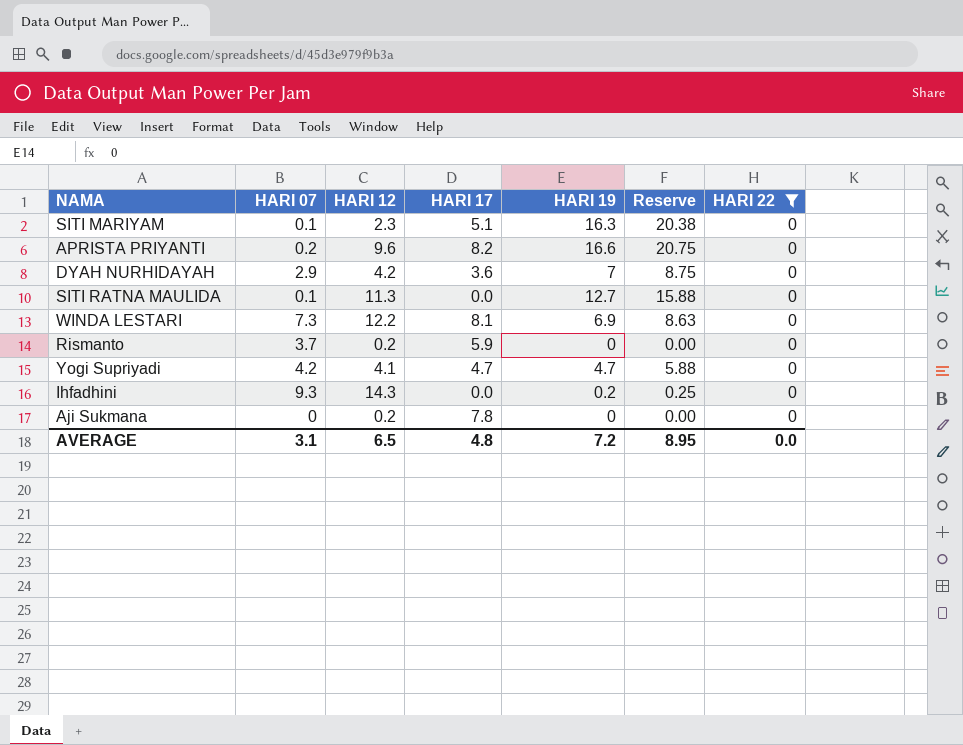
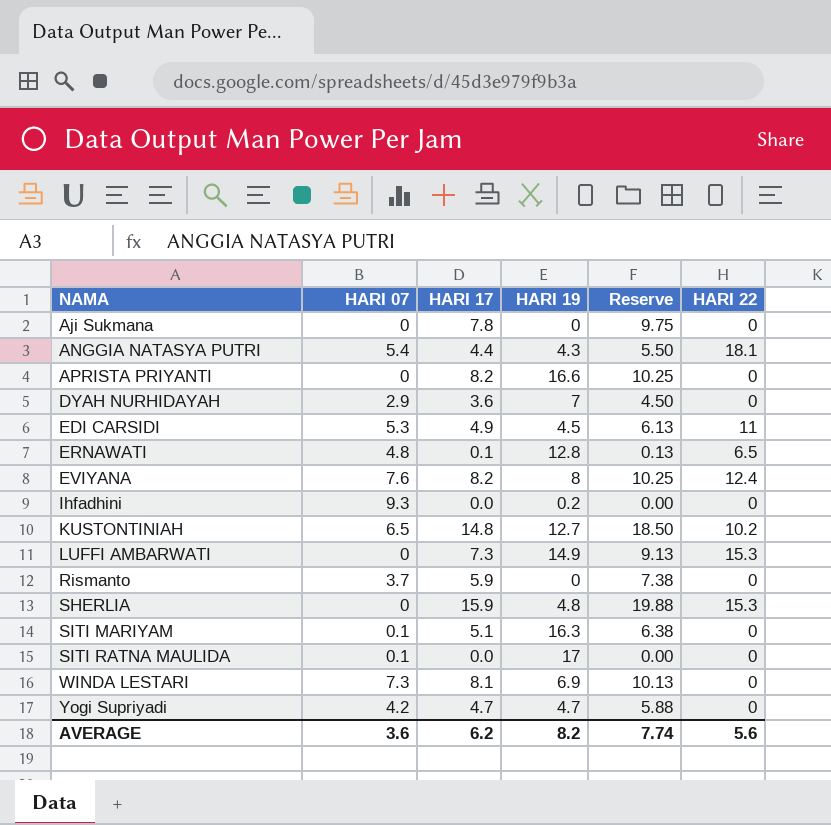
filter: HARI 22 = 0 -> none
row order: none -> NAMA ascending
column HARI 12 | position: 3 -> none
column Reserve | formula: [HARI 19] * 1.25 -> [HARI 17] * 1.25
APRISTA PRIYANTI | HARI 07: 0.2 -> 0
SITI RATNA MAULIDA | HARI 19: 12.7 -> 17
AVERAGE | HARI 07: 3.1 -> 3.6
AVERAGE | HARI 17: 4.8 -> 6.2
AVERAGE | HARI 19: 7.2 -> 8.2
AVERAGE | Reserve: 8.95 -> 7.74
AVERAGE | HARI 22: 0.0 -> 5.6

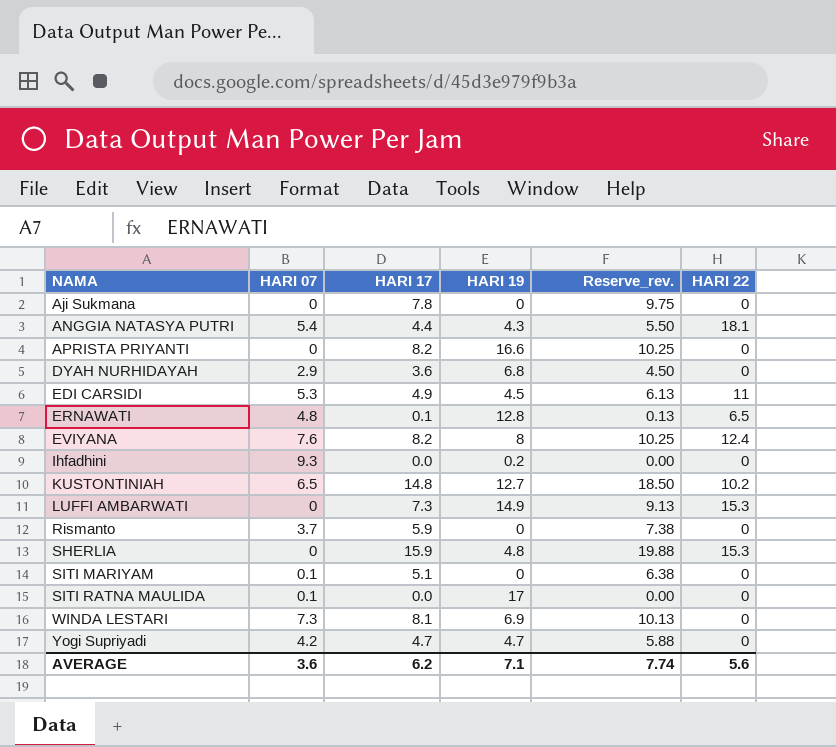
column name: Reserve -> Reserve_rev.
DYAH NURHIDAYAH | HARI 19: 7 -> 6.8
SITI MARIYAM | HARI 19: 16.3 -> 0
AVERAGE | HARI 19: 8.2 -> 7.1

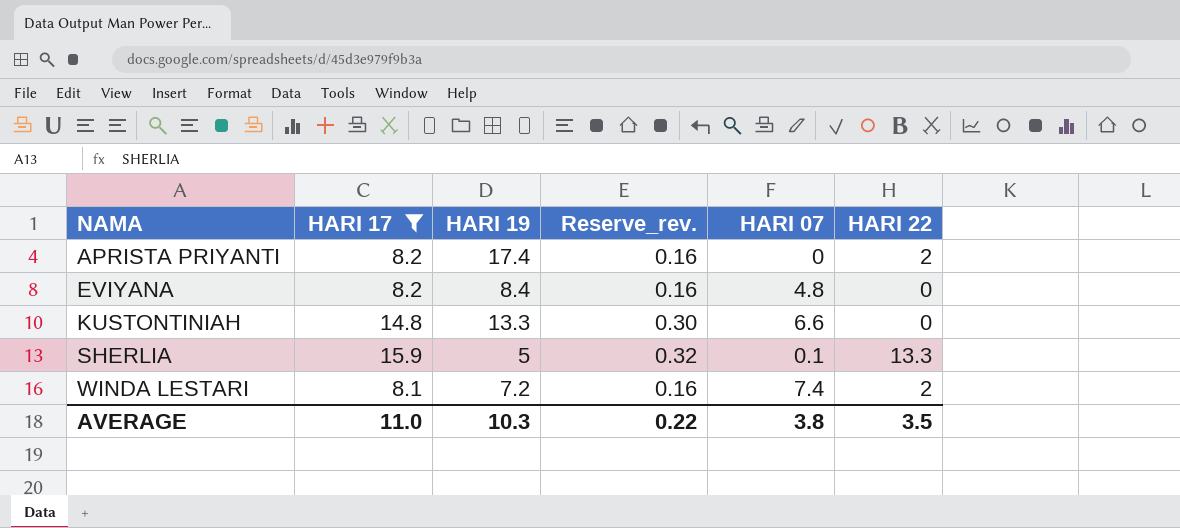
filter: none -> HARI 17 >= 8.1
column Reserve_rev. | formula: [HARI 17] * 1.25 -> [HARI 17] * 0.02
column HARI 07 | position: 2 -> 5
APRISTA PRIYANTI | HARI 19: 16.6 -> 17.4
APRISTA PRIYANTI | HARI 22: 0 -> 2
EVIYANA | HARI 19: 8 -> 8.4
EVIYANA | HARI 07: 7.6 -> 4.8
EVIYANA | HARI 22: 12.4 -> 0
KUSTONTINIAH | HARI 19: 12.7 -> 13.3
KUSTONTINIAH | HARI 07: 6.5 -> 6.6
KUSTONTINIAH | HARI 22: 10.2 -> 0
SHERLIA | HARI 19: 4.8 -> 5
SHERLIA | HARI 07: 0 -> 0.1
SHERLIA | HARI 22: 15.3 -> 13.3
WINDA LESTARI | HARI 19: 6.9 -> 7.2
WINDA LESTARI | HARI 07: 7.3 -> 7.4
WINDA LESTARI | HARI 22: 0 -> 2
AVERAGE | HARI 17: 6.2 -> 11.0
AVERAGE | HARI 19: 7.1 -> 10.3
AVERAGE | Reserve_rev.: 7.74 -> 0.22
AVERAGE | HARI 07: 3.6 -> 3.8
AVERAGE | HARI 22: 5.6 -> 3.5

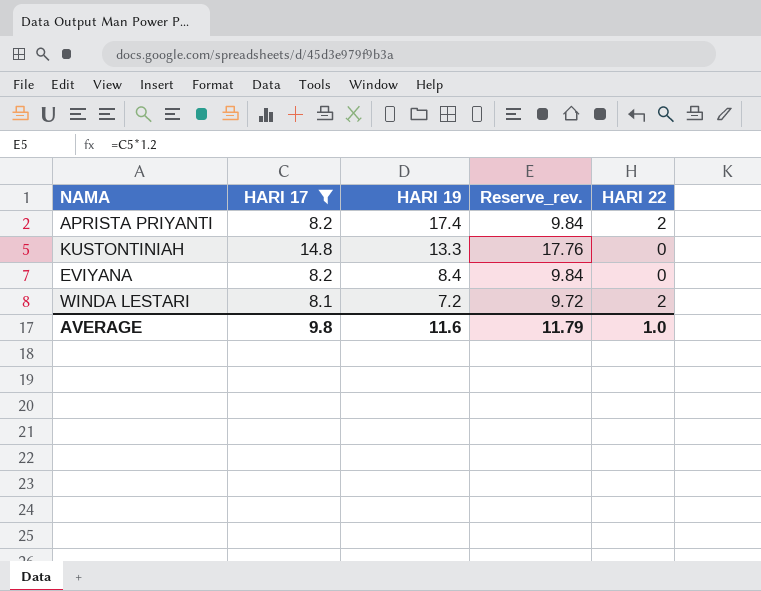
row order: NAMA ascending -> HARI 19 descending
column HARI 07 | position: 5 -> none
column Reserve_rev. | formula: [HARI 17] * 0.02 -> [HARI 17] * 1.2
row SHERLIA: 15.9 | 5 | 0.32 | 0.1 | 13.3 -> none
AVERAGE | HARI 17: 11.0 -> 9.8
AVERAGE | HARI 19: 10.3 -> 11.6
AVERAGE | Reserve_rev.: 0.22 -> 11.79
AVERAGE | HARI 22: 3.5 -> 1.0

